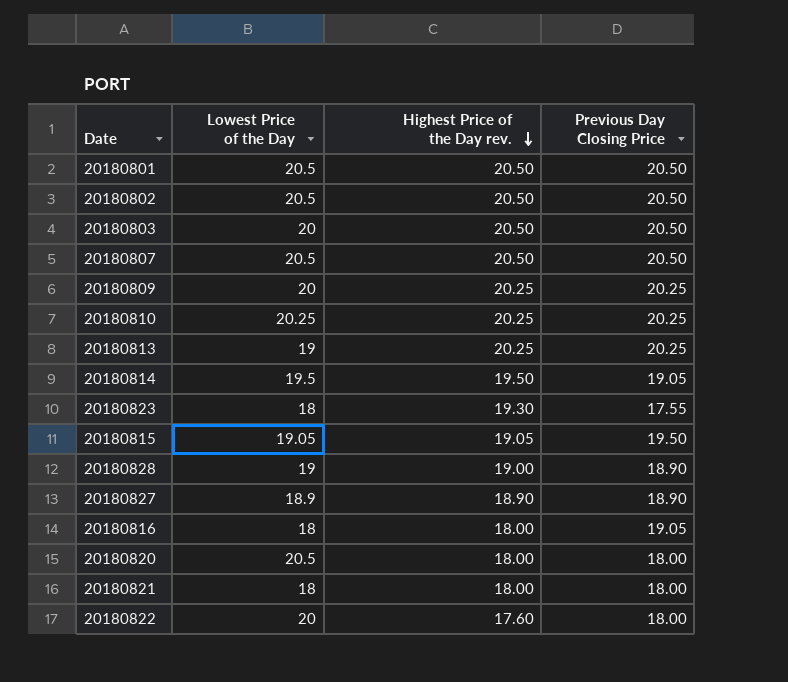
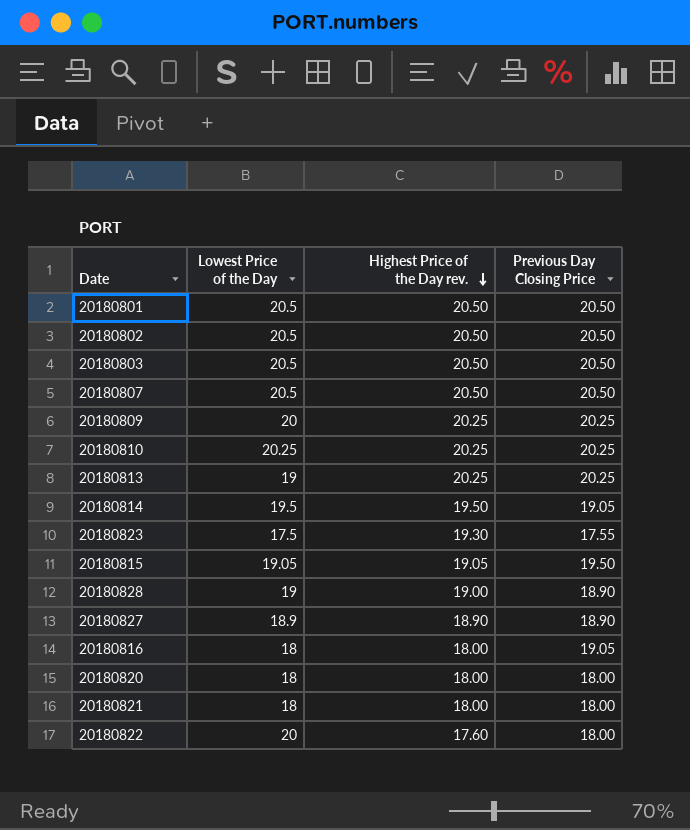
20180803 | Lowest Price of the Day: 20 -> 20.5
20180823 | Lowest Price of the Day: 18 -> 17.5
20180820 | Lowest Price of the Day: 20.5 -> 18

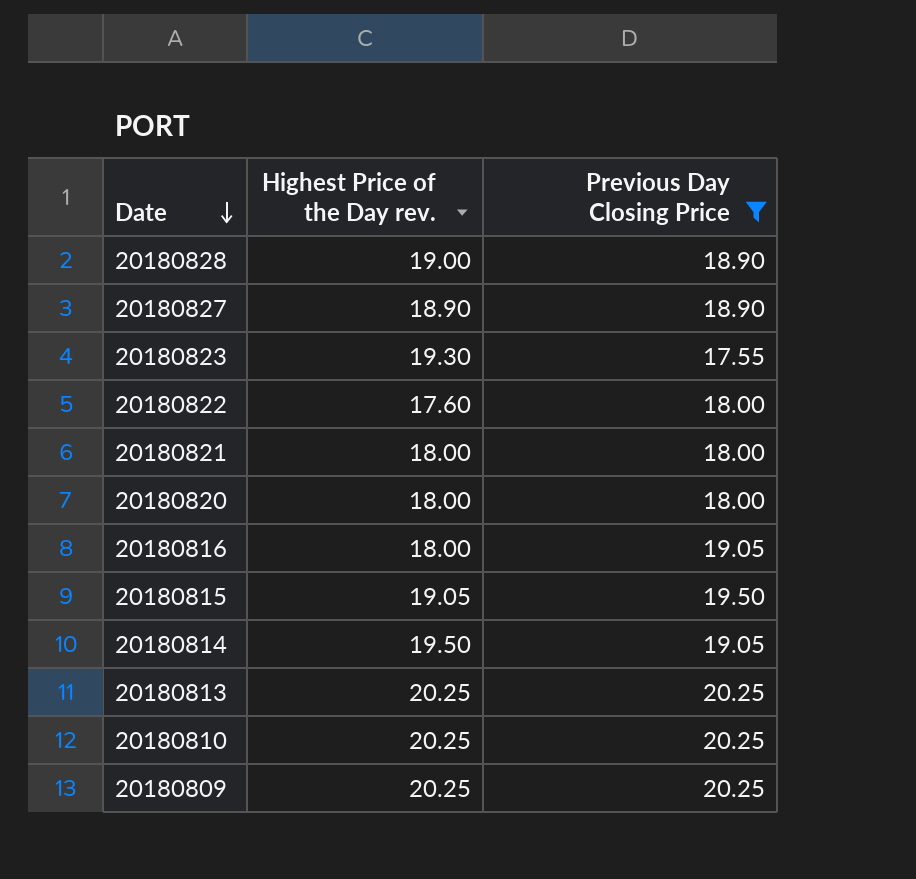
filter: none -> Previous Day Closing Price != 20.50
row order: Highest Price of the Day rev. descending -> Date descending
column Lowest Price of the Day | position: 2 -> none

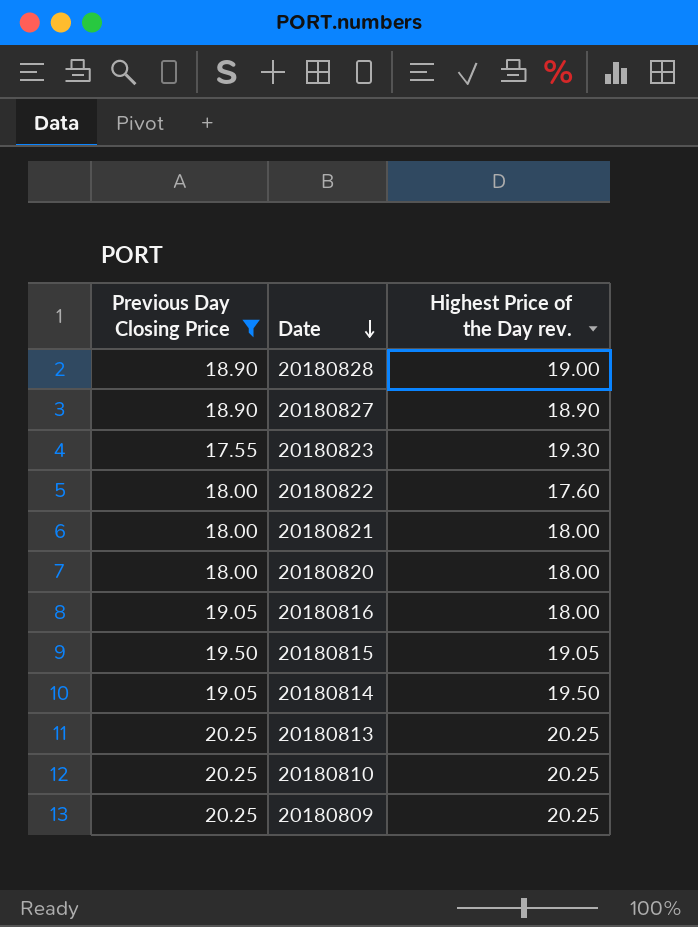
column Previous Day Closing Price | position: 3 -> 1

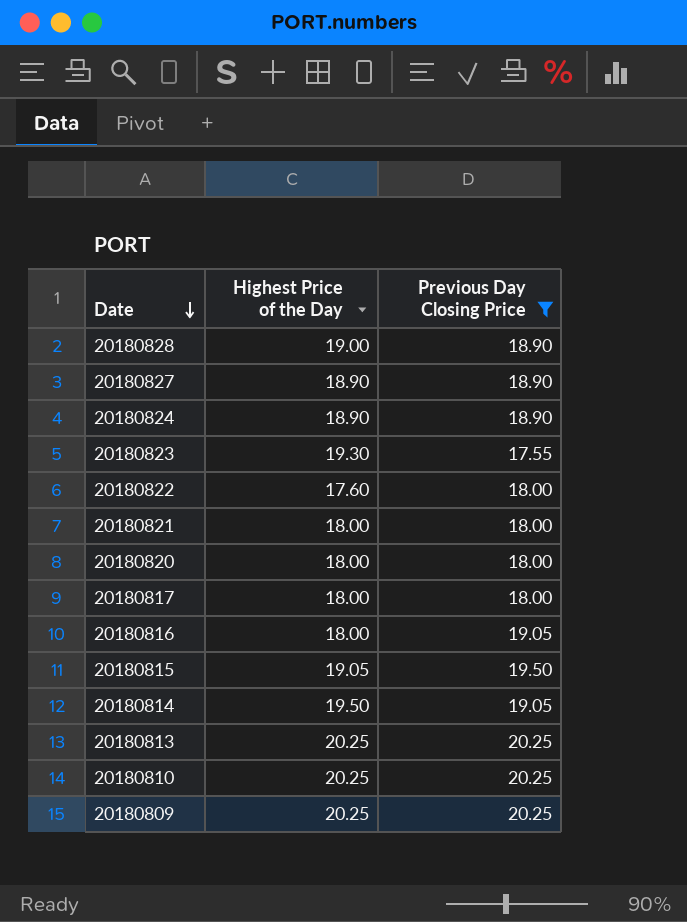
column name: Highest Price of the Day rev. -> Highest Price of the Day
column Previous Day Closing Price | position: 1 -> 3
row 20180824: none -> 18.90 | 18.90
row 20180817: none -> 18.00 | 18.00

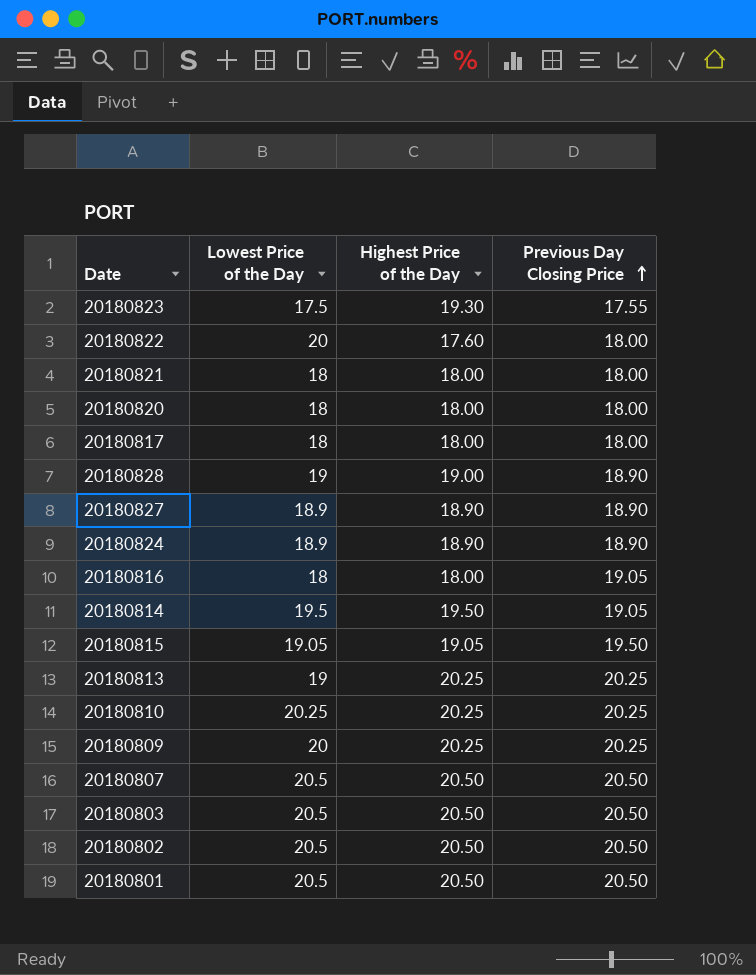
filter: Previous Day Closing Price != 20.50 -> none
row order: Date descending -> Previous Day Closing Price ascending
column Lowest Price of the Day | position: none -> 2

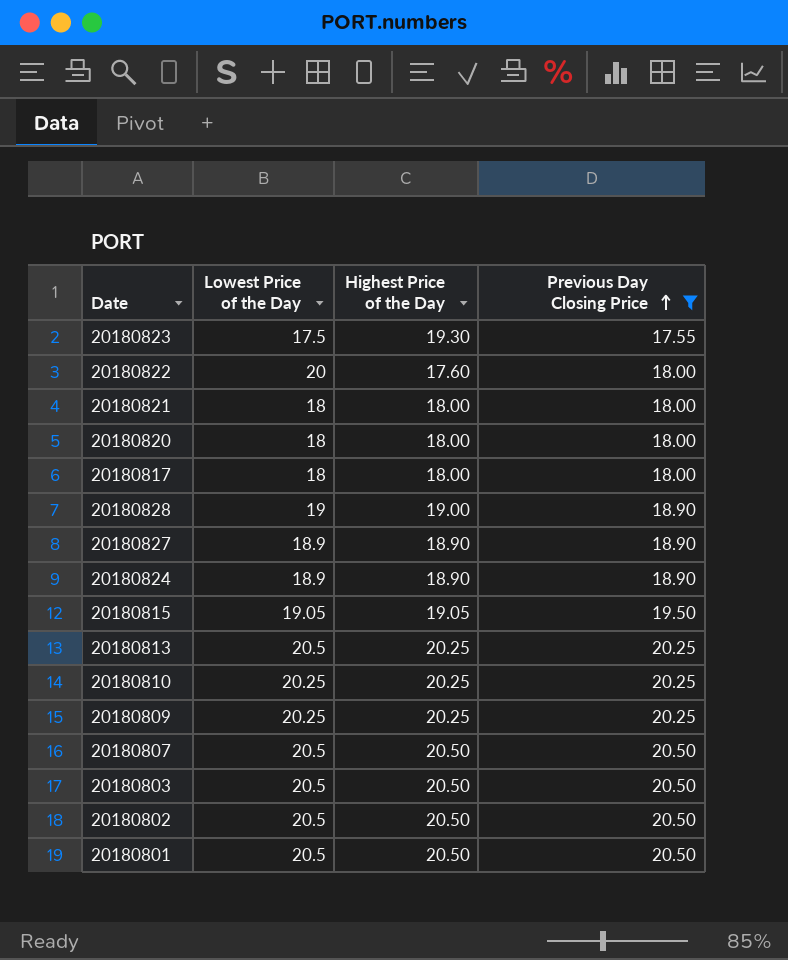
filter: none -> Previous Day Closing Price != 19.05
20180813 | Lowest Price of the Day: 19 -> 20.5
20180809 | Lowest Price of the Day: 20 -> 20.25

